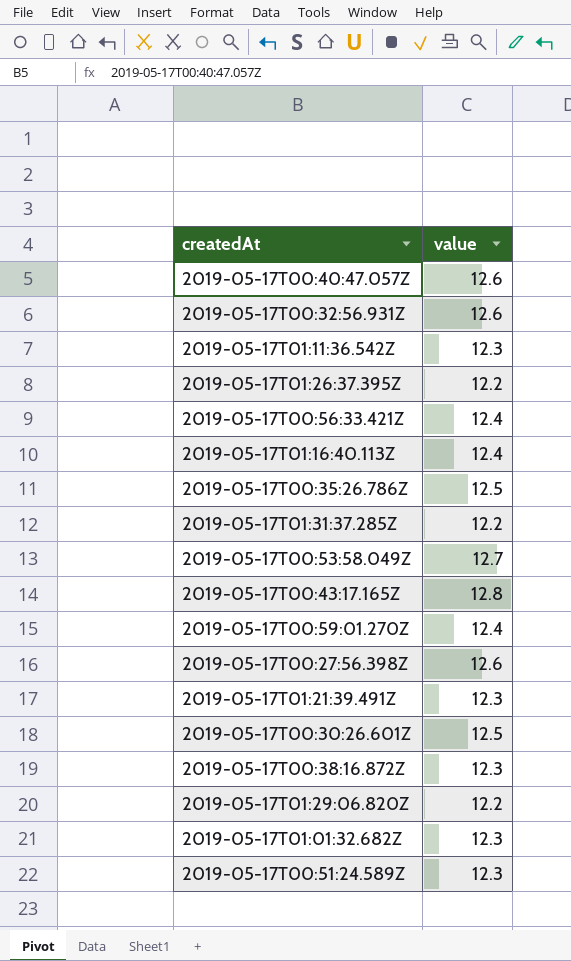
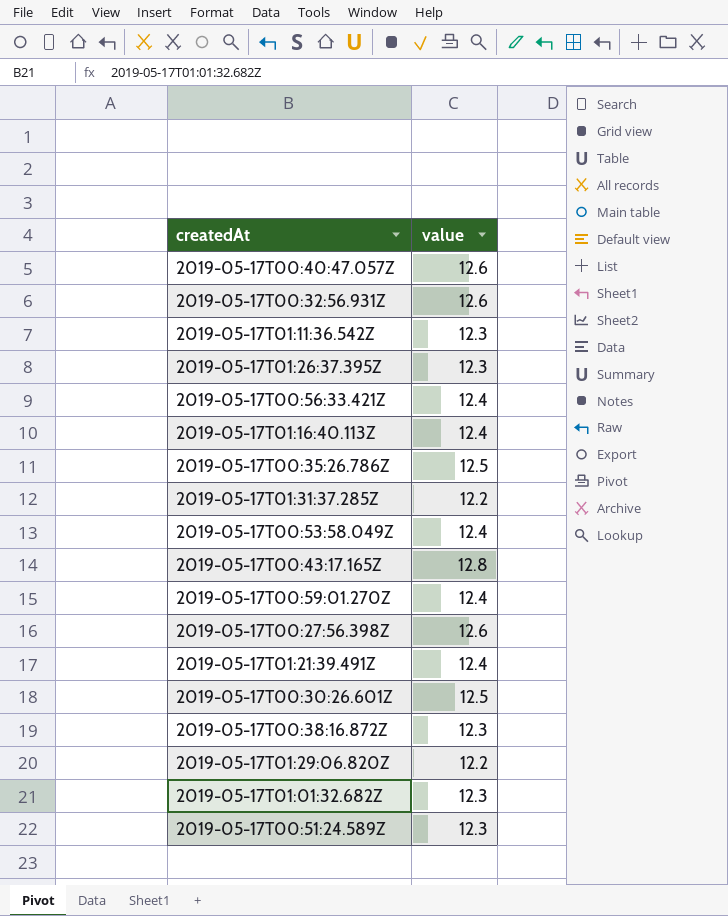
2019-05-17T01:26:37.395Z | value: 12.2 -> 12.3
2019-05-17T00:53:58.049Z | value: 12.7 -> 12.4
2019-05-17T01:21:39.491Z | value: 12.3 -> 12.4

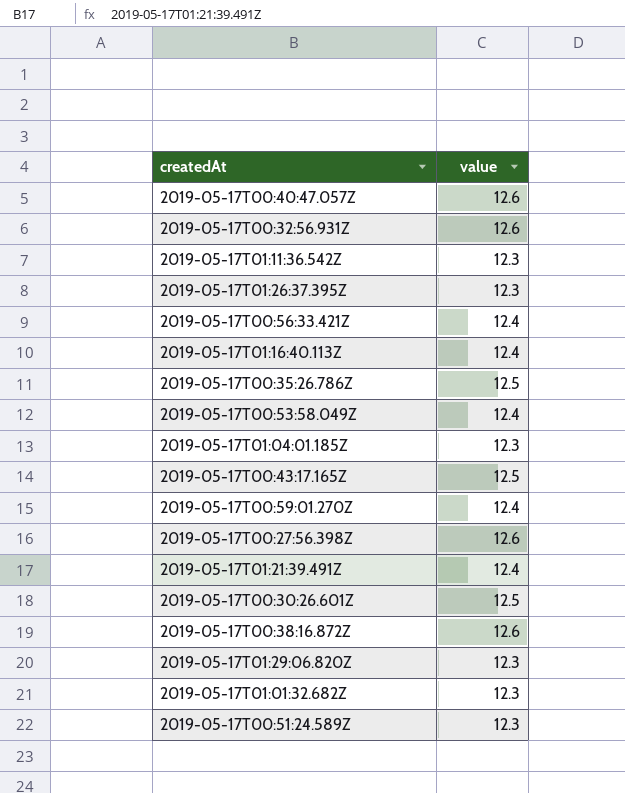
row 2019-05-17T01:31:37.285Z: 12.2 -> none
row 2019-05-17T01:04:01.185Z: none -> 12.3
2019-05-17T00:43:17.165Z | value: 12.8 -> 12.5
2019-05-17T00:38:16.872Z | value: 12.3 -> 12.6
2019-05-17T01:29:06.820Z | value: 12.2 -> 12.3

